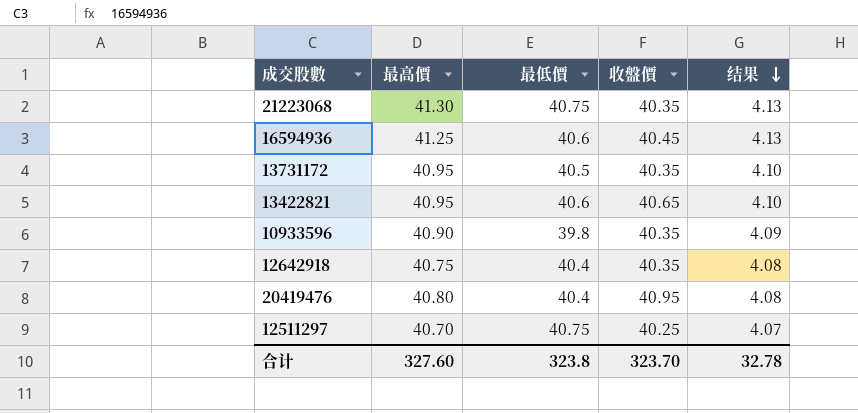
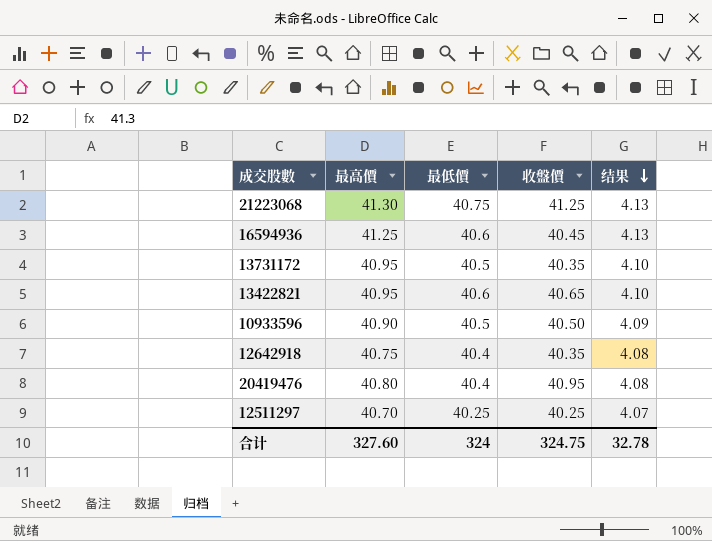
21223068 | 收盤價: 40.35 -> 41.25
10933596 | 最低價: 39.8 -> 40.5
10933596 | 收盤價: 40.35 -> 40.50
12511297 | 最低價: 40.75 -> 40.25
合计 | 最低價: 323.8 -> 324
合计 | 收盤價: 323.70 -> 324.75

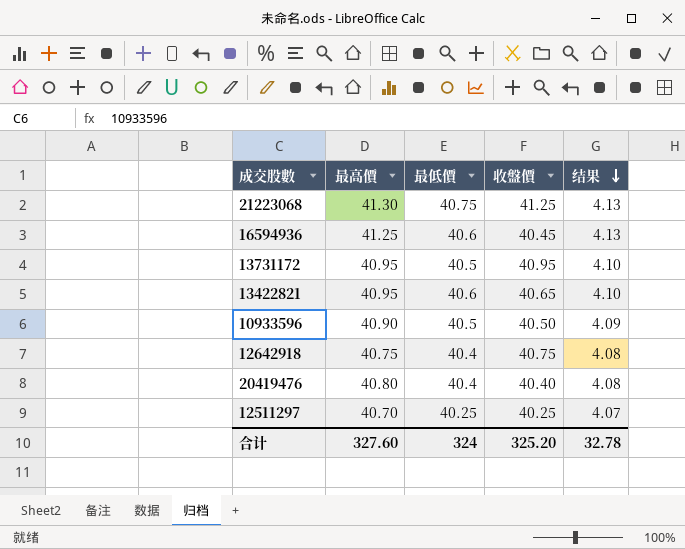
13731172 | 收盤價: 40.35 -> 40.95
12642918 | 收盤價: 40.35 -> 40.75
20419476 | 收盤價: 40.95 -> 40.40
合计 | 收盤價: 324.75 -> 325.20

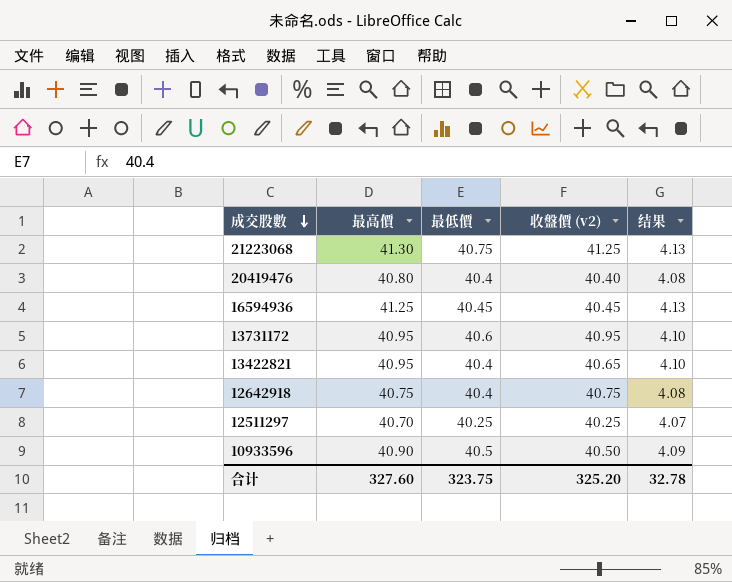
row order: 结果 descending -> 成交股數 descending
column name: 收盤價 -> 收盤價 (v2)
16594936 | 最低價: 40.6 -> 40.45
13731172 | 最低價: 40.5 -> 40.6
13422821 | 最低價: 40.6 -> 40.4
合计 | 最低價: 324 -> 323.75

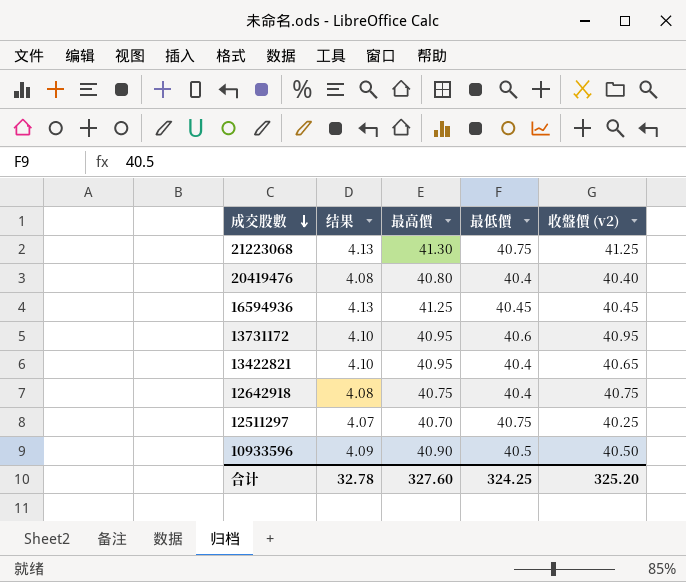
column 结果 | position: 5 -> 2
12511297 | 最低價: 40.25 -> 40.75
合计 | 最低價: 323.75 -> 324.25

